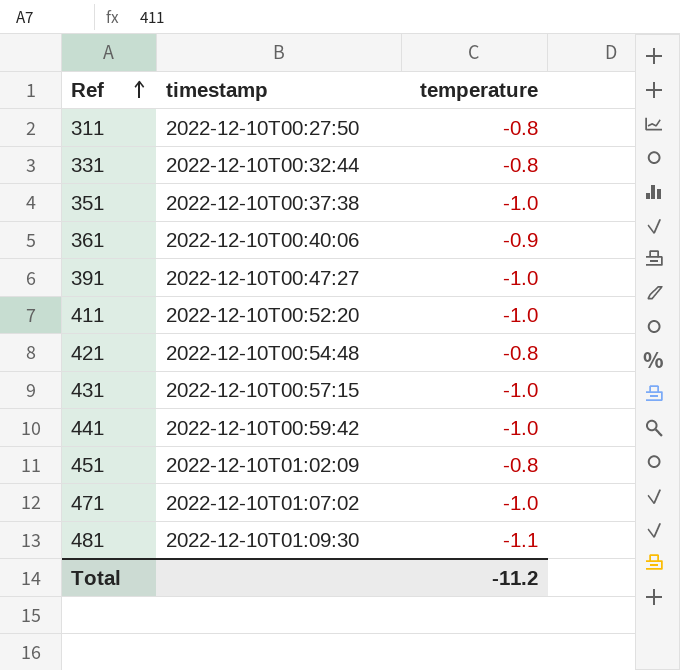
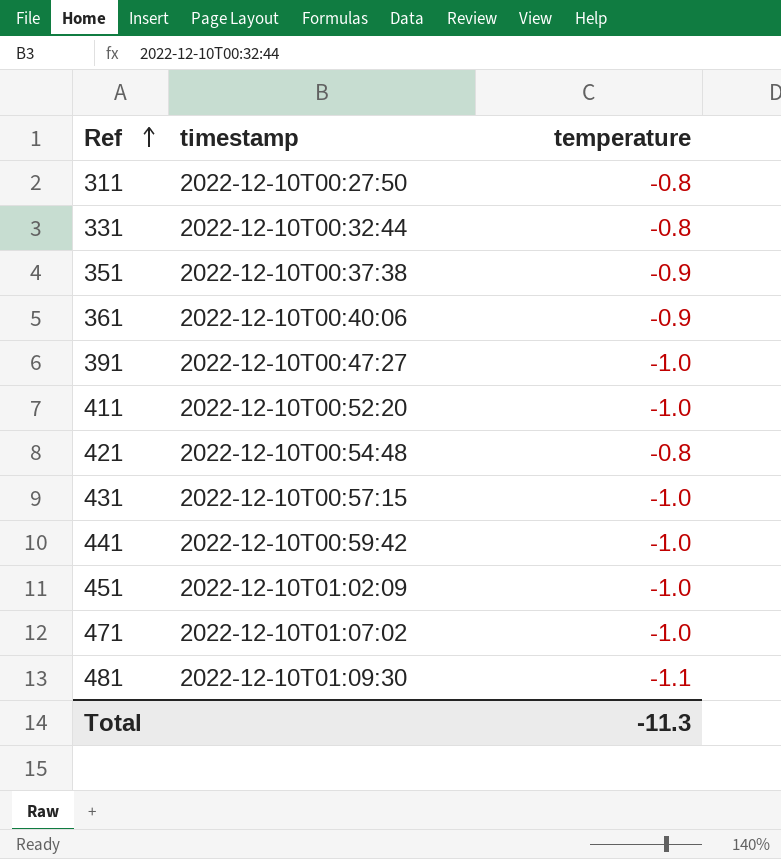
351 | temperature: -1.0 -> -0.9
451 | temperature: -0.8 -> -1.0
Total | temperature: -11.2 -> -11.3

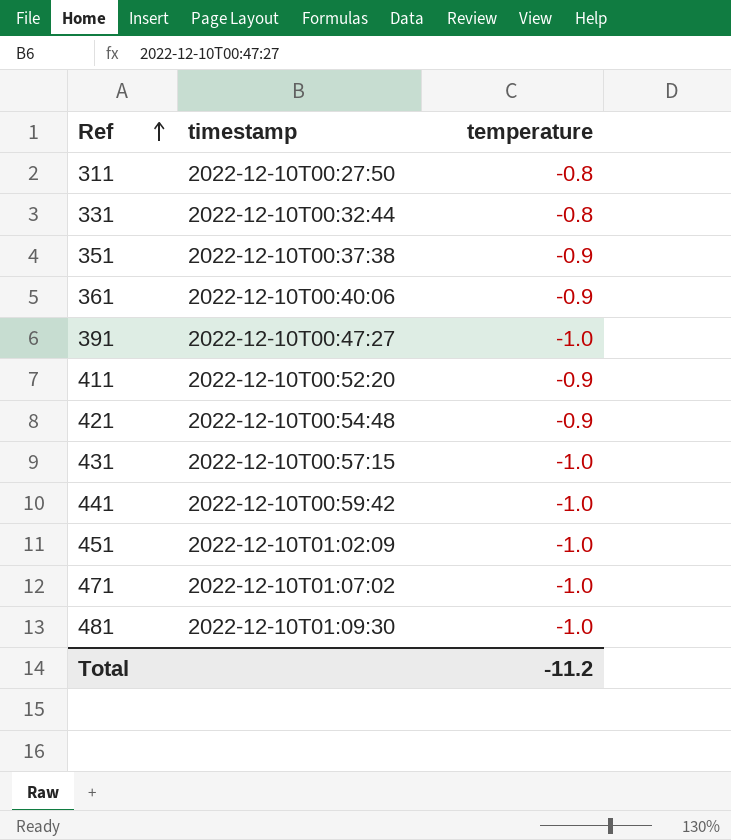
411 | temperature: -1.0 -> -0.9
421 | temperature: -0.8 -> -0.9
481 | temperature: -1.1 -> -1.0
Total | temperature: -11.3 -> -11.2

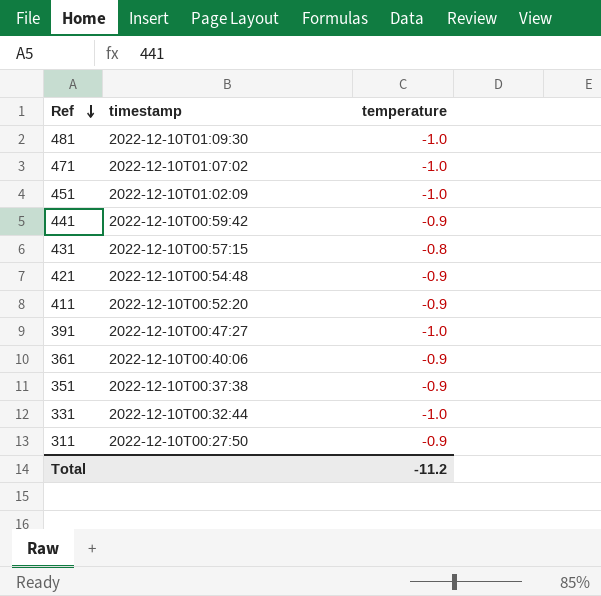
row order: Ref ascending -> Ref descending
441 | temperature: -1.0 -> -0.9
431 | temperature: -1.0 -> -0.8
331 | temperature: -0.8 -> -1.0
311 | temperature: -0.8 -> -0.9

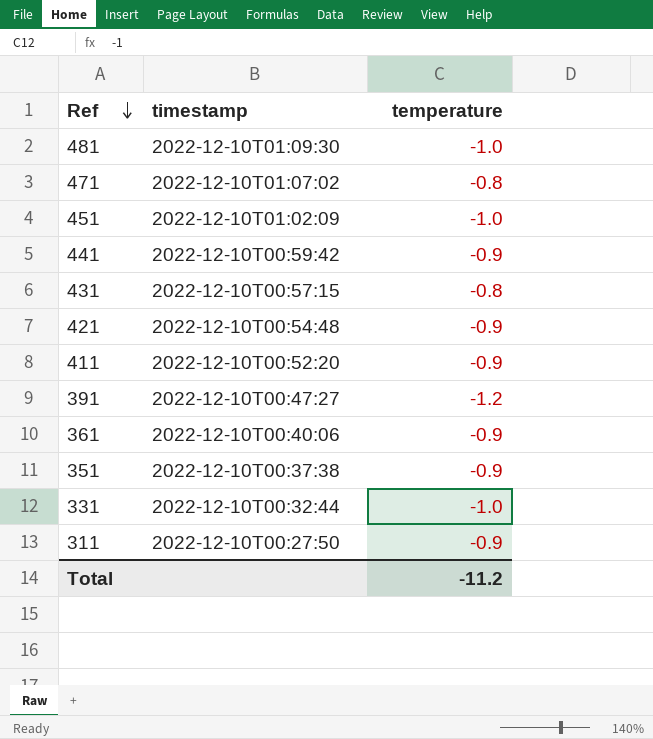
471 | temperature: -1.0 -> -0.8
391 | temperature: -1.0 -> -1.2

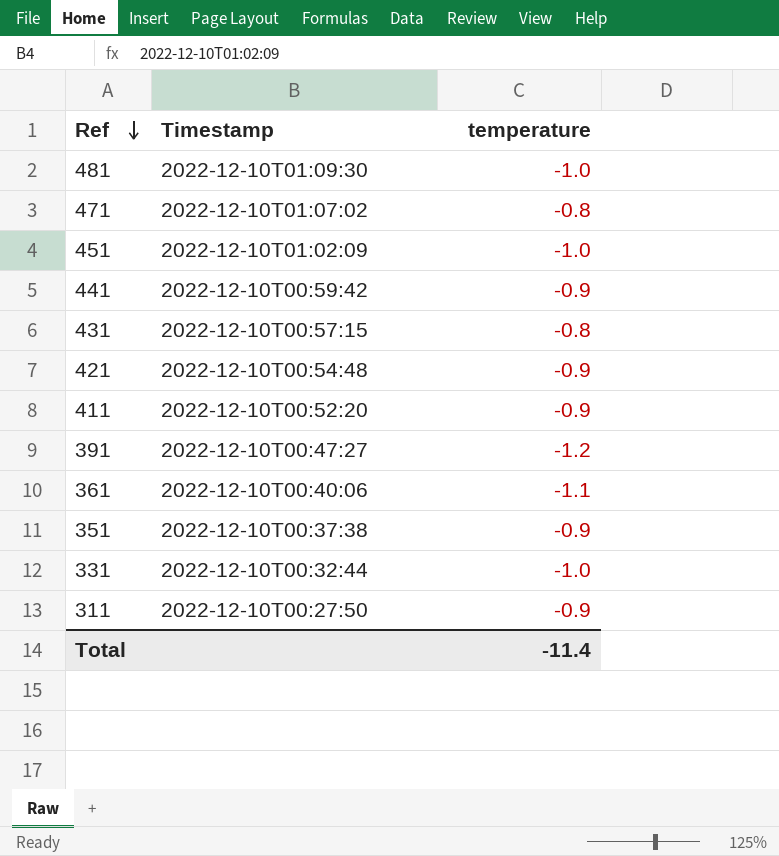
column name: timestamp -> Timestamp
361 | temperature: -0.9 -> -1.1
Total | temperature: -11.2 -> -11.4

